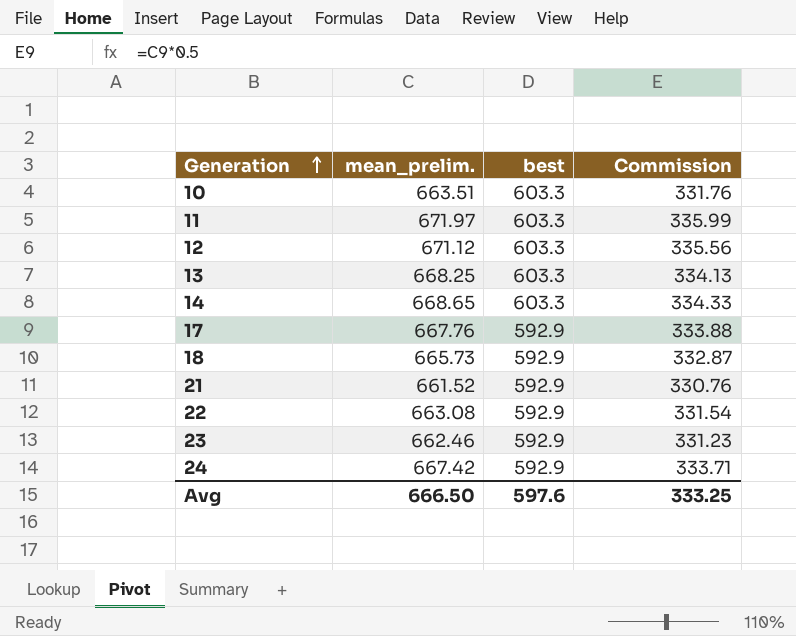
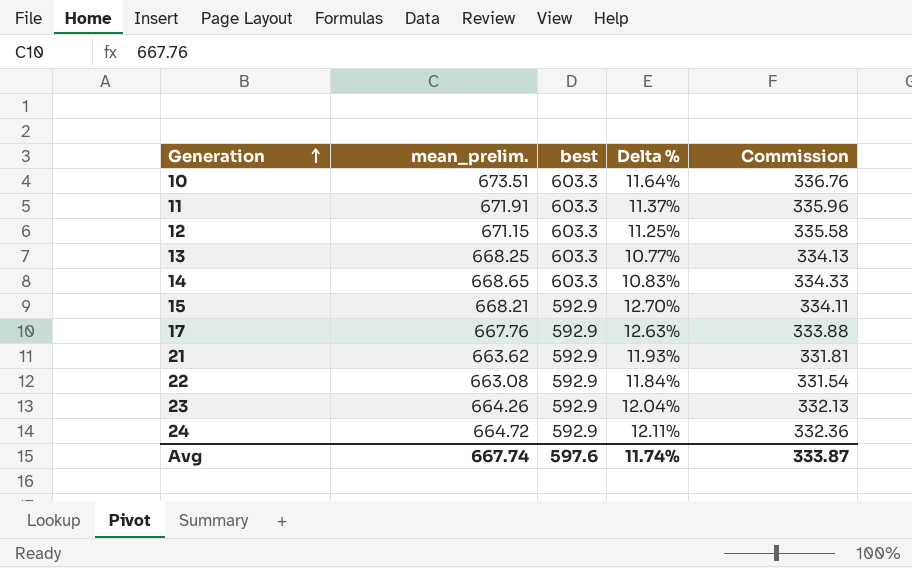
column Delta % | formula: none -> ([mean_prelim.] - [best]) / [best]
row 18: 665.73 | 592.9 | 332.87 -> none
10 | mean_prelim.: 663.51 -> 673.51
10 | Commission: 331.76 -> 336.76
11 | mean_prelim.: 671.97 -> 671.91
11 | Commission: 335.99 -> 335.96
12 | mean_prelim.: 671.12 -> 671.15
12 | Commission: 335.56 -> 335.58
row 15: none -> 668.21 | 592.9 | 12.70% | 334.11
21 | mean_prelim.: 661.52 -> 663.62
21 | Commission: 330.76 -> 331.81
23 | mean_prelim.: 662.46 -> 664.26
23 | Commission: 331.23 -> 332.13
24 | mean_prelim.: 667.42 -> 664.72
24 | Commission: 333.71 -> 332.36
Avg | mean_prelim.: 666.50 -> 667.74
Avg | Commission: 333.25 -> 333.87

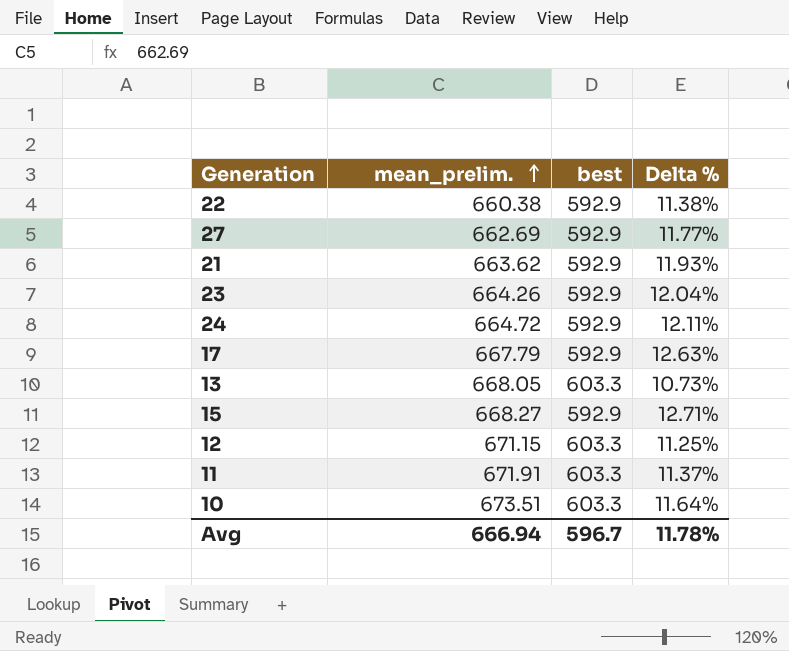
row order: Generation ascending -> mean_prelim. ascending
column Commission | formula: [mean_prelim.] * 0.5 -> none
row 14: 668.65 | 603.3 | 10.83% | 334.33 -> none
22 | mean_prelim.: 663.08 -> 660.38
22 | Delta %: 11.84% -> 11.38%
row 27: none -> 662.69 | 592.9 | 11.77%
17 | mean_prelim.: 667.76 -> 667.79
13 | mean_prelim.: 668.25 -> 668.05
13 | Delta %: 10.77% -> 10.73%
15 | mean_prelim.: 668.21 -> 668.27
15 | Delta %: 12.70% -> 12.71%
Avg | mean_prelim.: 667.74 -> 666.94
Avg | best: 597.6 -> 596.7
Avg | Delta %: 11.74% -> 11.78%

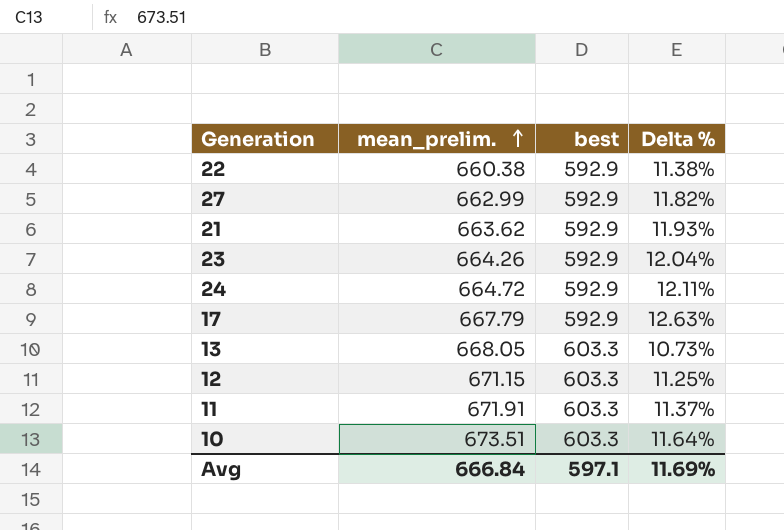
row 15: 668.27 | 592.9 | 12.71% -> none
27 | mean_prelim.: 662.69 -> 662.99
27 | Delta %: 11.77% -> 11.82%
Avg | mean_prelim.: 666.94 -> 666.84
Avg | best: 596.7 -> 597.1
Avg | Delta %: 11.78% -> 11.69%

